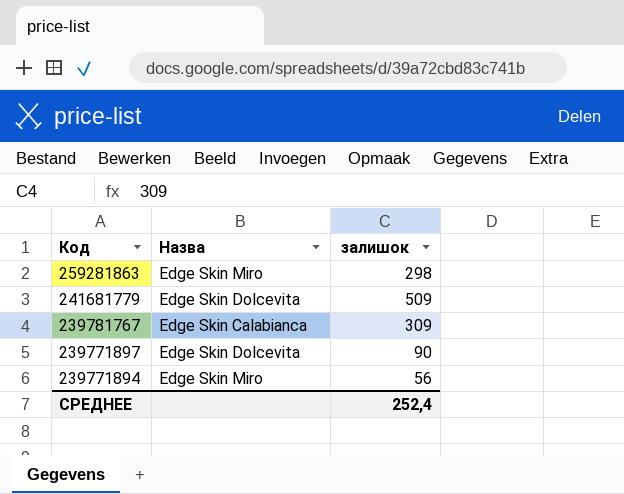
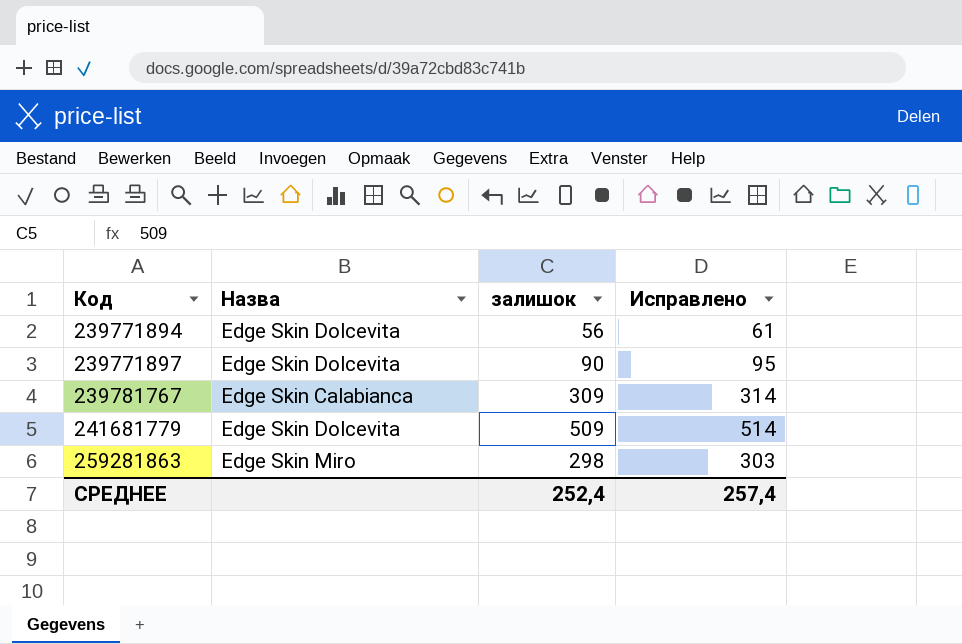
row order: Код descending -> Код ascending
column Исправлено | formula: none -> [залишок] + 5
239771894 | Назва: Edge Skin Miro -> Edge Skin Dolcevita

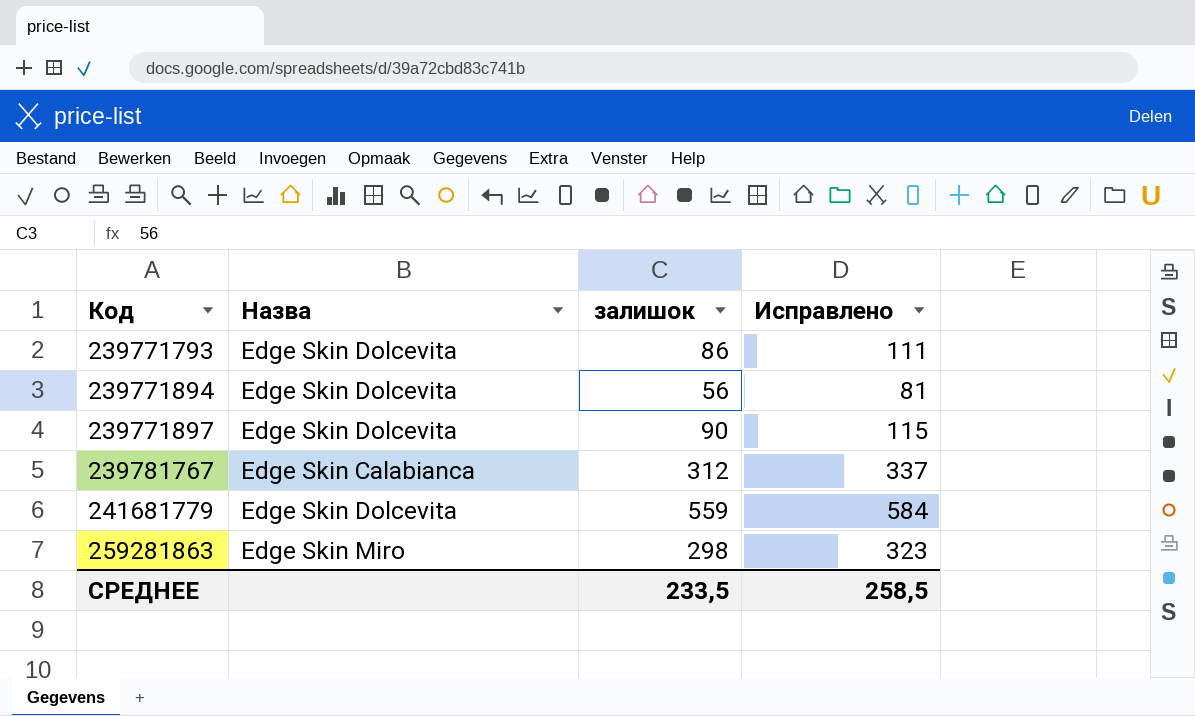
column Исправлено | formula: [залишок] + 5 -> [залишок] + 25
row 239771793: none -> Edge Skin Dolcevita | 86 | 111
239781767 | залишок: 309 -> 312
241681779 | залишок: 509 -> 559
СРЕДНЕЕ | залишок: 252,4 -> 233,5
СРЕДНЕЕ | Исправлено: 257,4 -> 258,5

